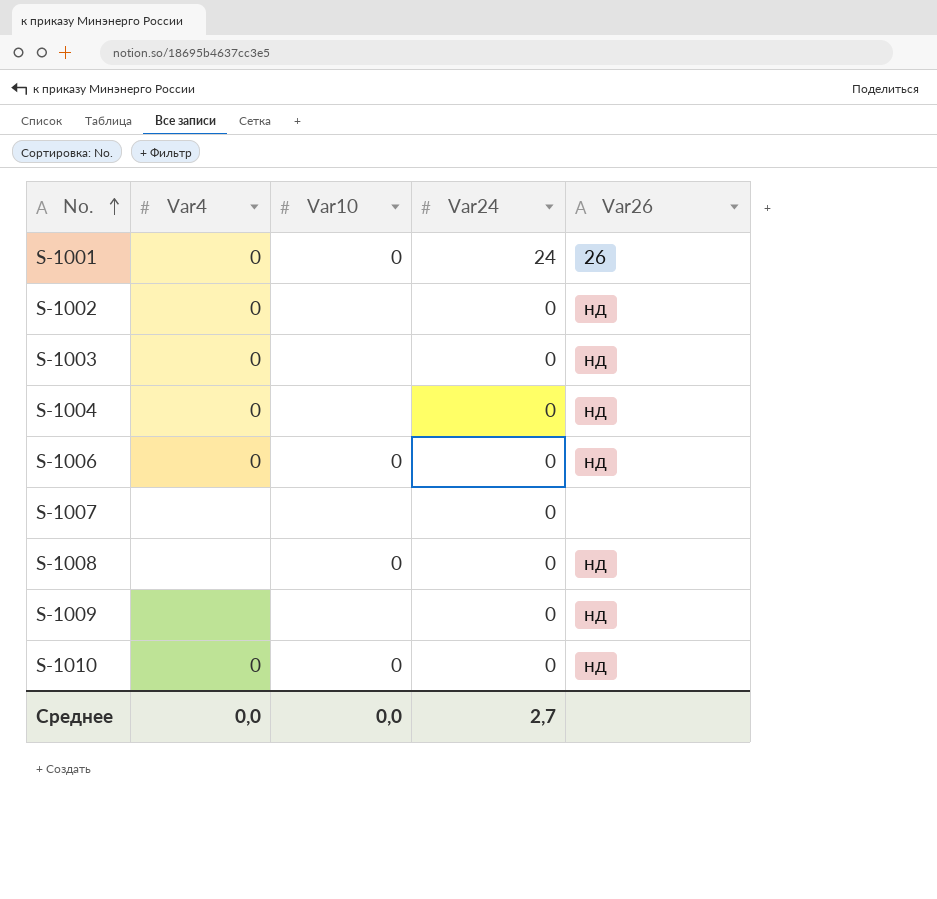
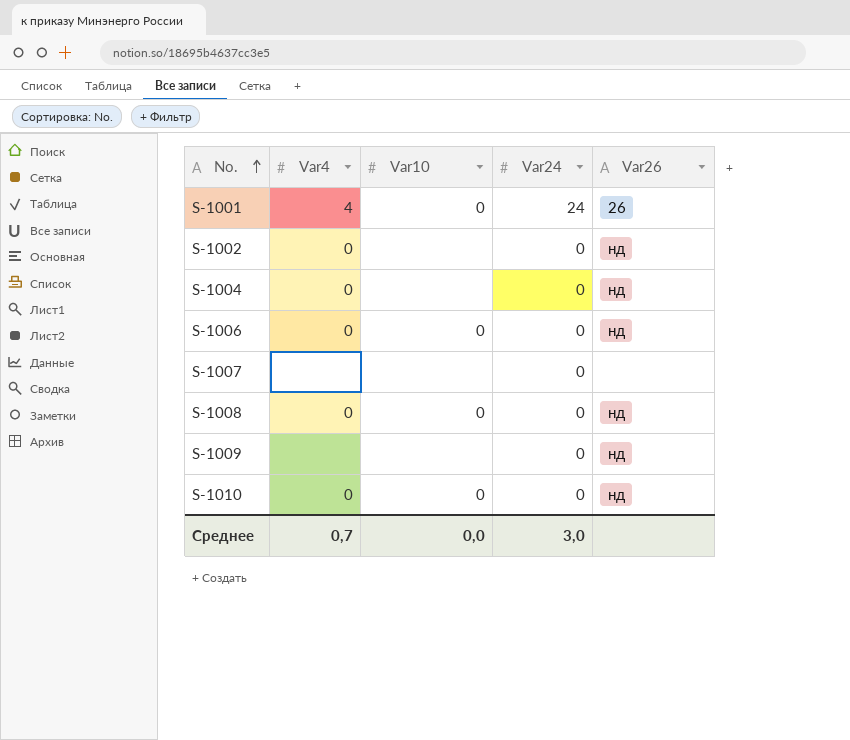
row S-1003: 0 | none | 0 | нд -> none
S-1001 | Var4: 0 -> 4
S-1008 | Var4: none -> 0
Среднее | Var4: 0,0 -> 0,7
Среднее | Var24: 2,7 -> 3,0

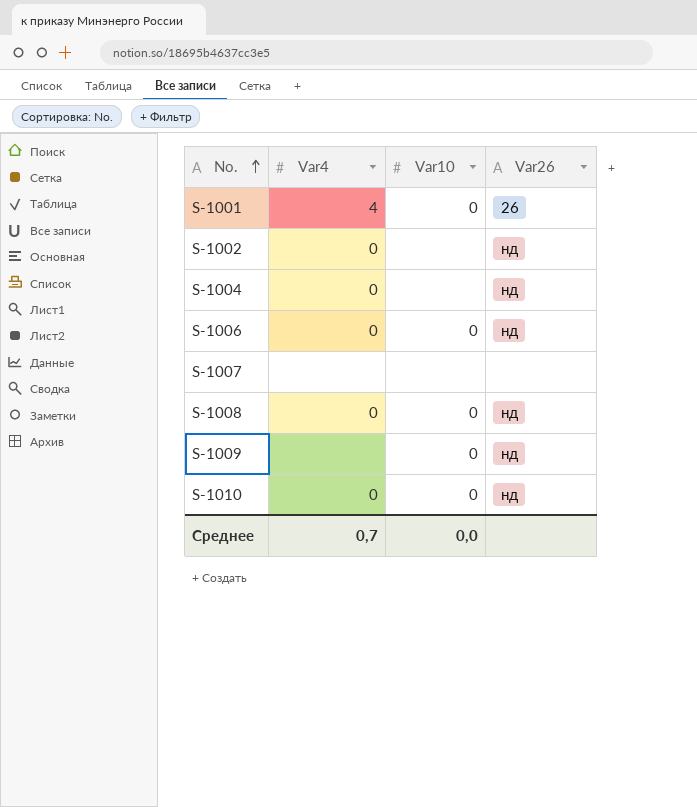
column Var24 | position: 4 -> none
S-1009 | Var10: none -> 0

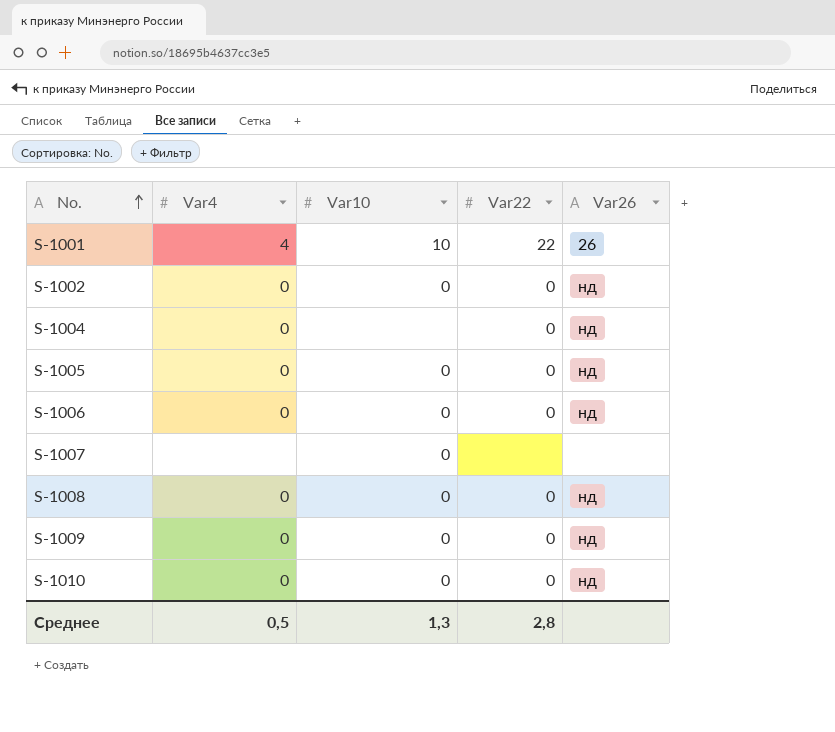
column Var22 | position: none -> 4
S-1001 | Var10: 0 -> 10
S-1002 | Var10: none -> 0
row S-1005: none -> 0 | 0 | 0 | нд
S-1007 | Var10: none -> 0
S-1009 | Var4: none -> 0
Среднее | Var4: 0,7 -> 0,5
Среднее | Var10: 0,0 -> 1,3

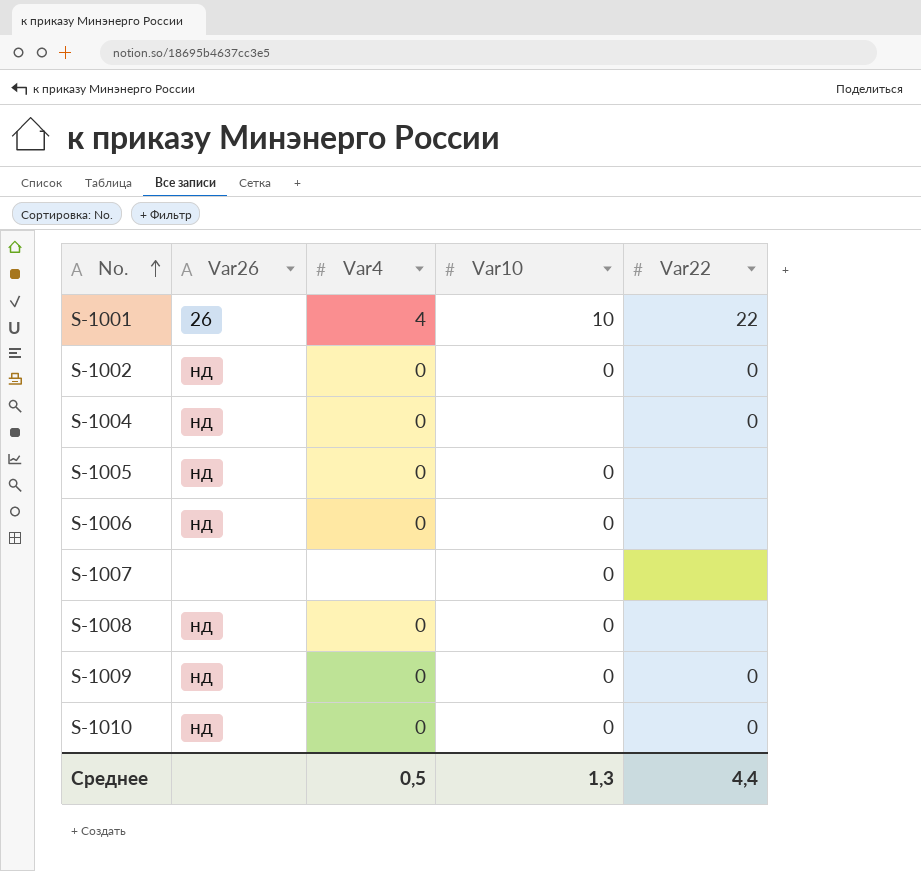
column Var26 | position: 5 -> 2
S-1005 | Var22: 0 -> none
S-1006 | Var22: 0 -> none
S-1008 | Var22: 0 -> none
Среднее | Var22: 2,8 -> 4,4

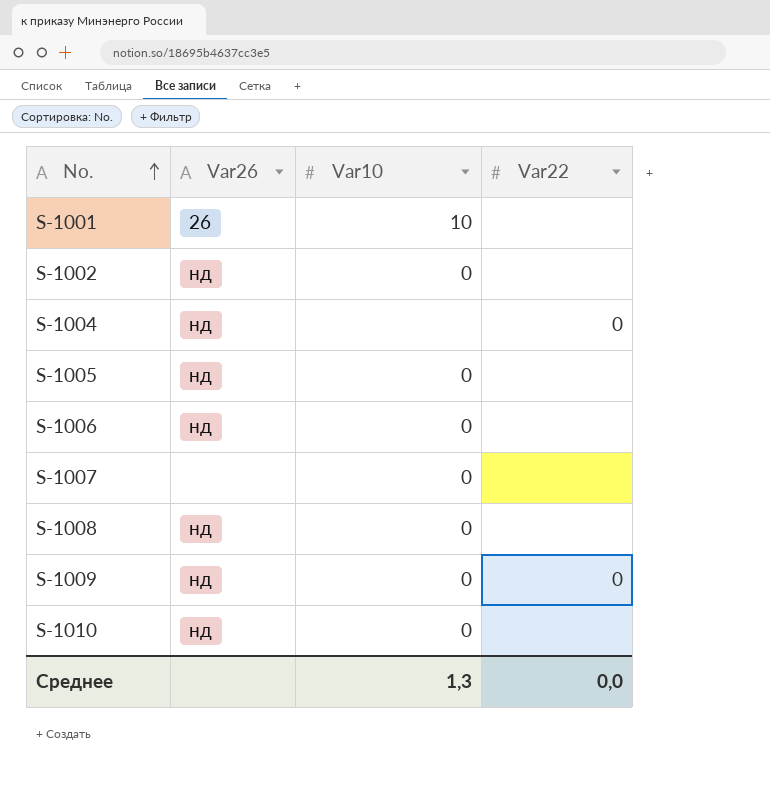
column Var4 | position: 3 -> none
S-1001 | Var22: 22 -> none
S-1002 | Var22: 0 -> none
S-1010 | Var22: 0 -> none
Среднее | Var22: 4,4 -> 0,0

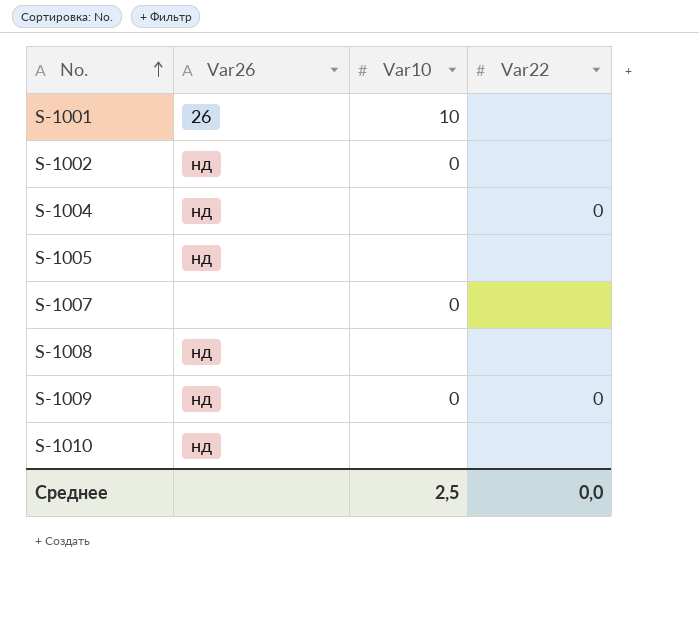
row S-1006: нд | 0 | none -> none
S-1005 | Var10: 0 -> none
S-1008 | Var10: 0 -> none
S-1010 | Var10: 0 -> none
Среднее | Var10: 1,3 -> 2,5

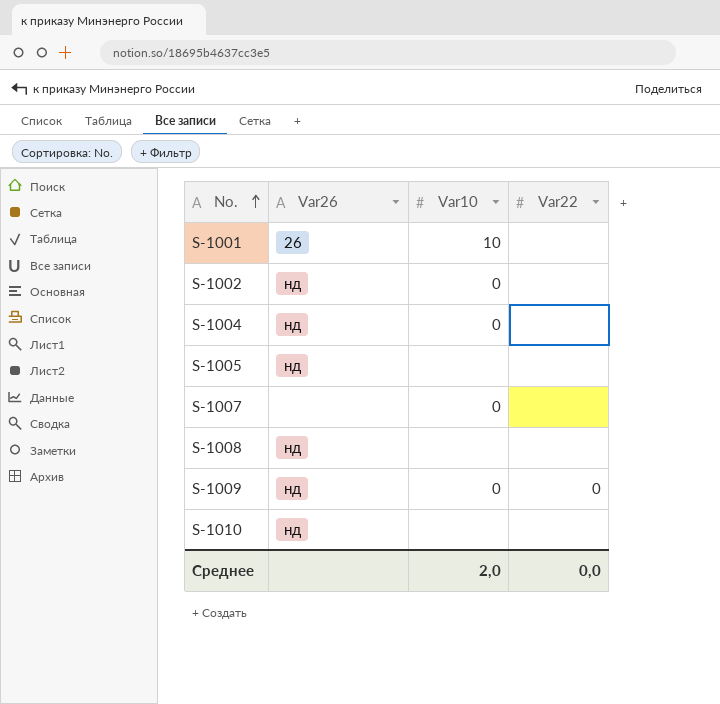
S-1004 | Var10: none -> 0
S-1004 | Var22: 0 -> none
Среднее | Var10: 2,5 -> 2,0

